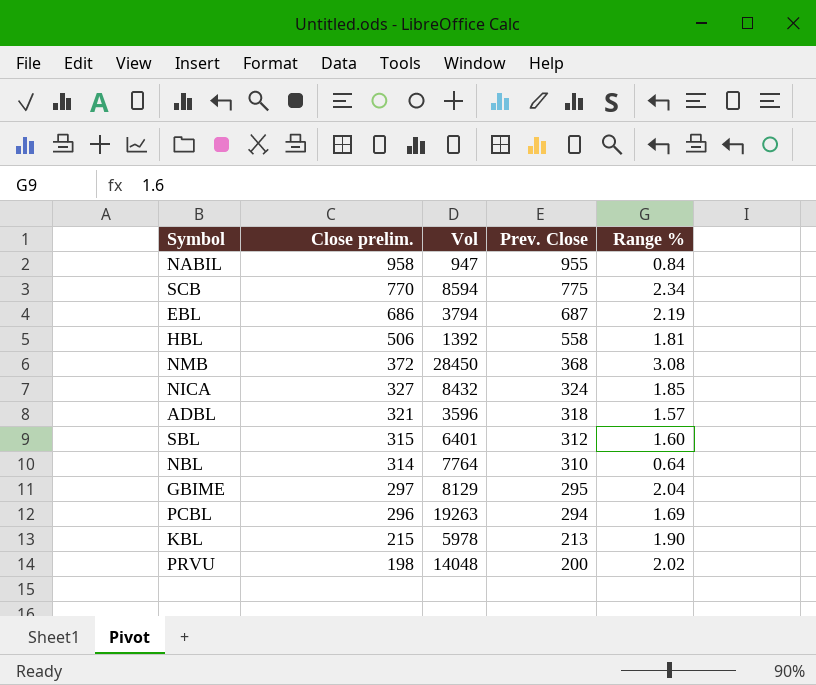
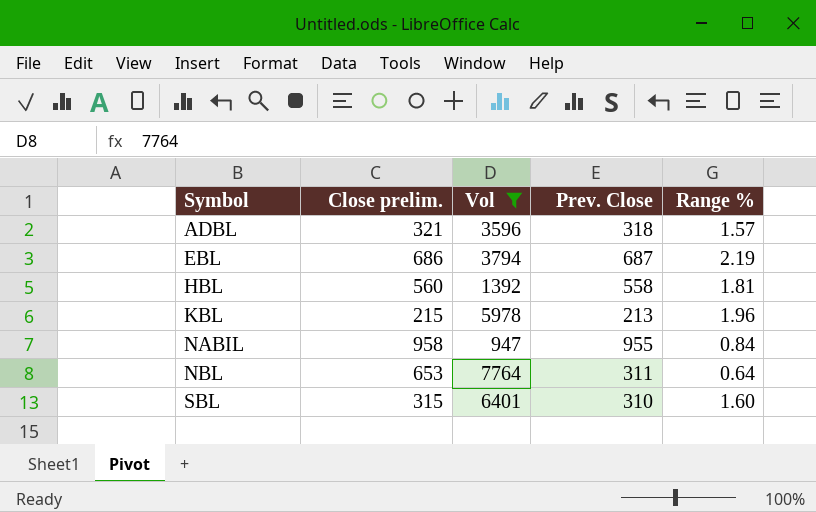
filter: none -> Vol <= 7764
row order: Close prelim. descending -> Symbol ascending
HBL | Close prelim.: 506 -> 560
KBL | Range %: 1.90 -> 1.96
NBL | Close prelim.: 314 -> 653
NBL | Prev. Close: 310 -> 311
SBL | Prev. Close: 312 -> 310

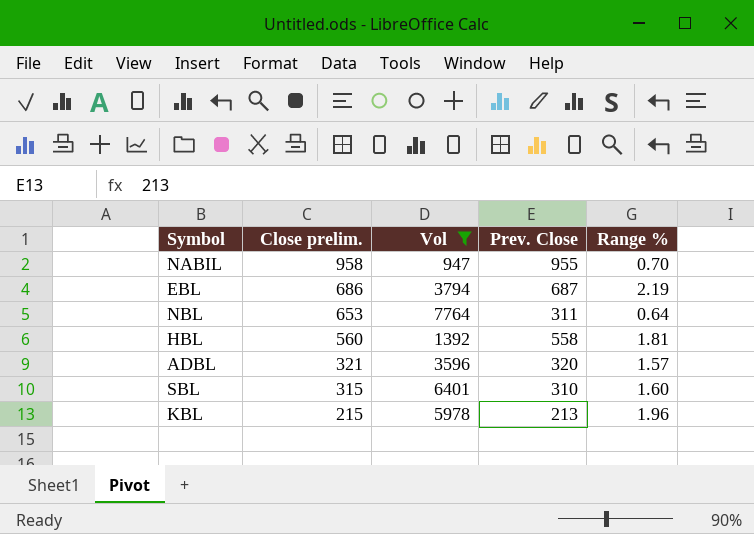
row order: Symbol ascending -> Close prelim. descending
NABIL | Range %: 0.84 -> 0.70
ADBL | Prev. Close: 318 -> 320

